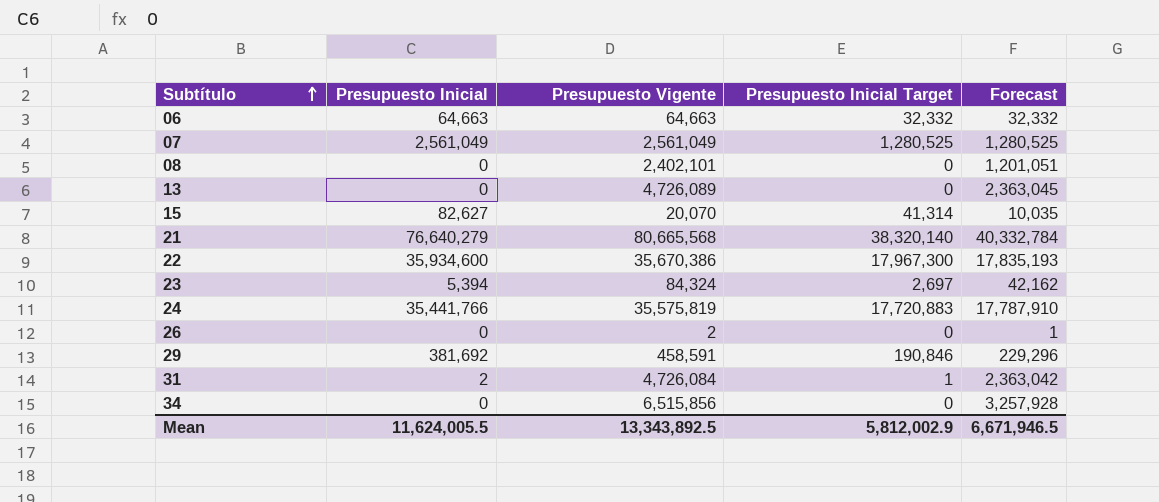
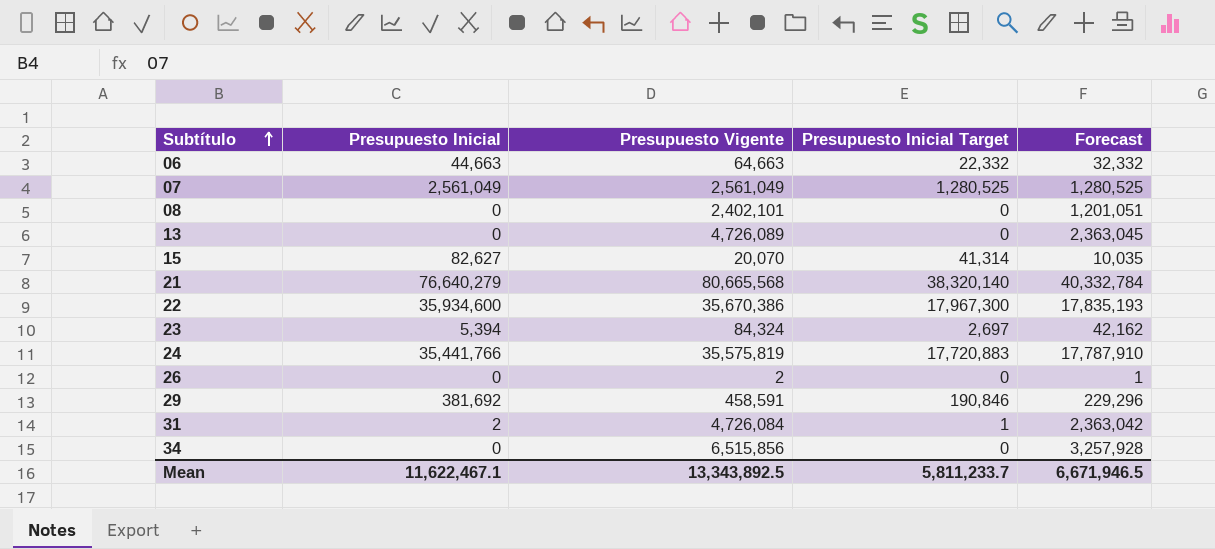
06 | Presupuesto Inicial: 64,663 -> 44,663
06 | Presupuesto Inicial Target: 32,332 -> 22,332
Mean | Presupuesto Inicial: 11,624,005.5 -> 11,622,467.1
Mean | Presupuesto Inicial Target: 5,812,002.9 -> 5,811,233.7

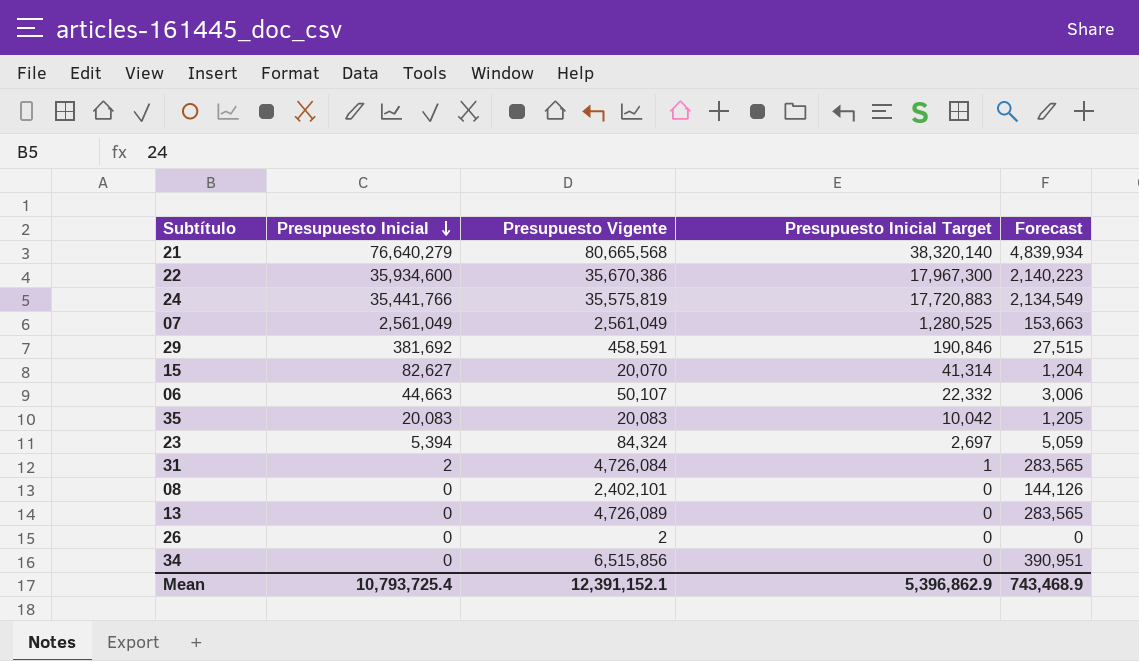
row order: Subtítulo ascending -> Presupuesto Inicial descending
column Forecast | formula: [Presupuesto Vigente] * 0.5 -> [Presupuesto Vigente] * 0.06
06 | Presupuesto Vigente: 64,663 -> 50,107
row 35: none -> 20,083 | 20,083 | 10,042 | 1,205
Mean | Presupuesto Inicial: 11,622,467.1 -> 10,793,725.4
Mean | Presupuesto Vigente: 13,343,892.5 -> 12,391,152.1
Mean | Presupuesto Inicial Target: 5,811,233.7 -> 5,396,862.9
Mean | Forecast: 6,671,946.5 -> 743,468.9

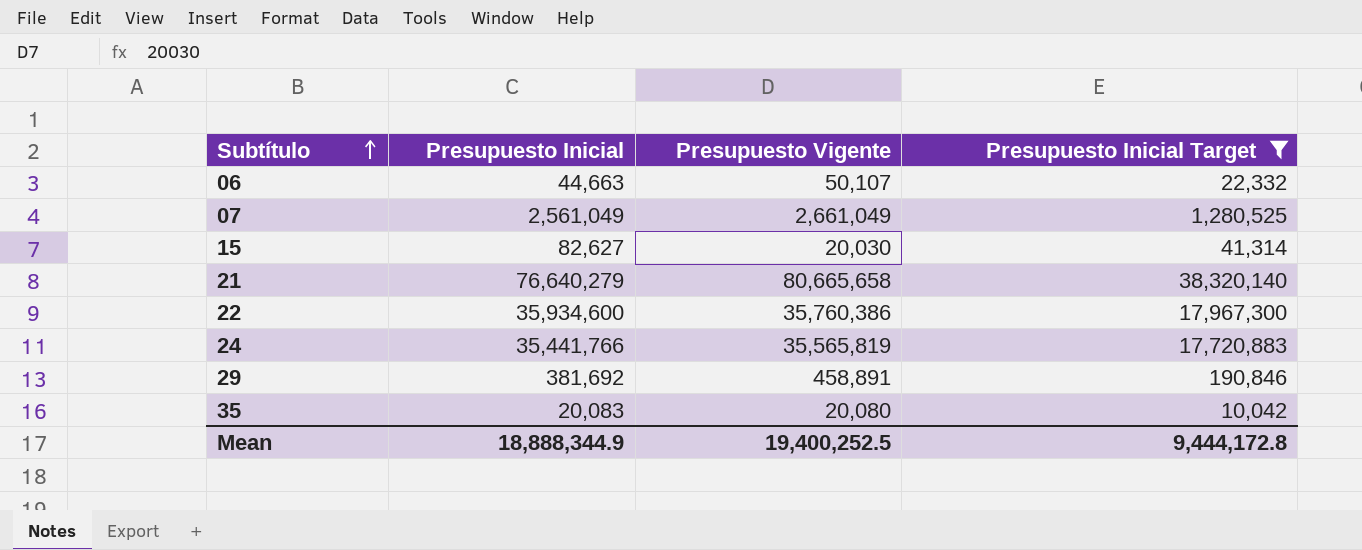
filter: none -> Presupuesto Inicial Target >= 10,042
row order: Presupuesto Inicial descending -> Subtítulo ascending
column Forecast | formula: [Presupuesto Vigente] * 0.06 -> none
07 | Presupuesto Vigente: 2,561,049 -> 2,661,049
15 | Presupuesto Vigente: 20,070 -> 20,030
21 | Presupuesto Vigente: 80,665,568 -> 80,665,658
22 | Presupuesto Vigente: 35,670,386 -> 35,760,386
24 | Presupuesto Vigente: 35,575,819 -> 35,565,819
29 | Presupuesto Vigente: 458,591 -> 458,891
35 | Presupuesto Vigente: 20,083 -> 20,080
Mean | Presupuesto Inicial: 10,793,725.4 -> 18,888,344.9
Mean | Presupuesto Vigente: 12,391,152.1 -> 19,400,252.5
Mean | Presupuesto Inicial Target: 5,396,862.9 -> 9,444,172.8

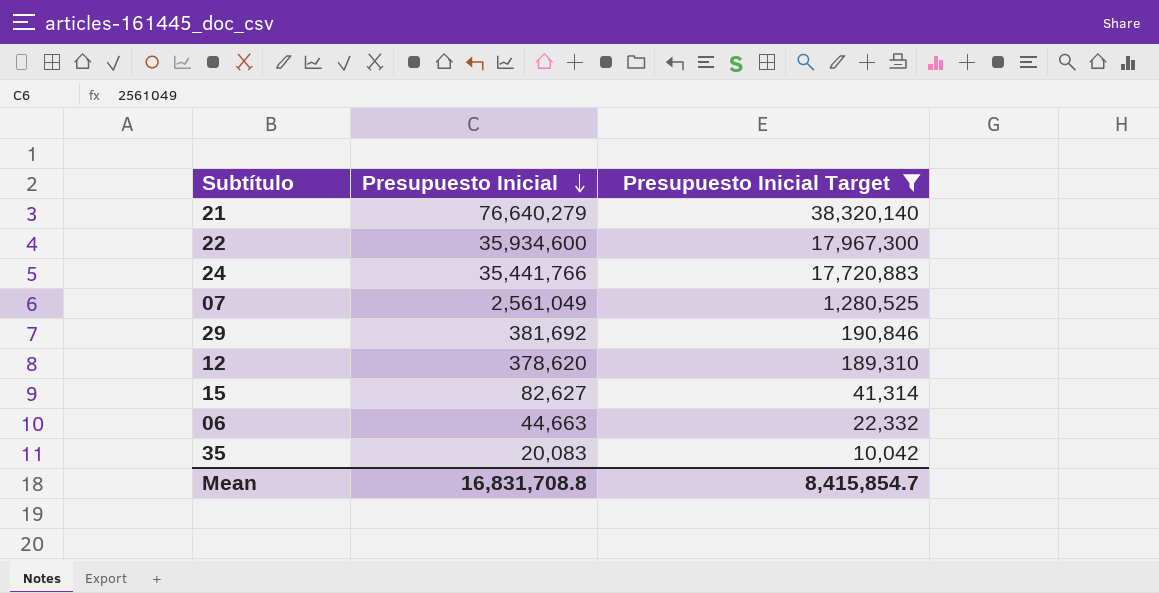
row order: Subtítulo ascending -> Presupuesto Inicial descending
column Presupuesto Vigente | position: 3 -> none
row 12: none -> 378,620 | 189,310
Mean | Presupuesto Inicial: 18,888,344.9 -> 16,831,708.8
Mean | Presupuesto Inicial Target: 9,444,172.8 -> 8,415,854.7

